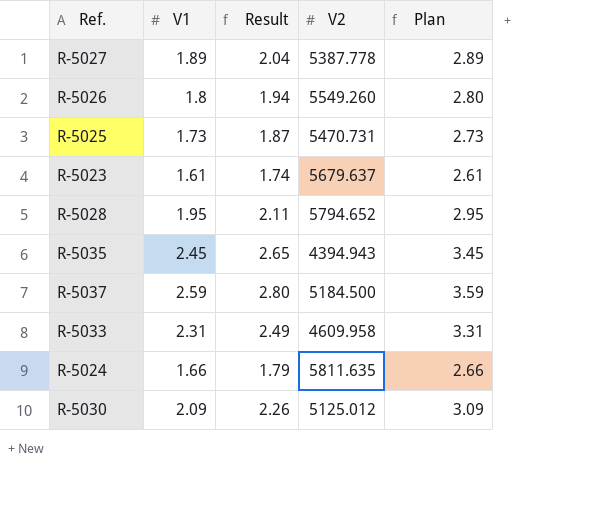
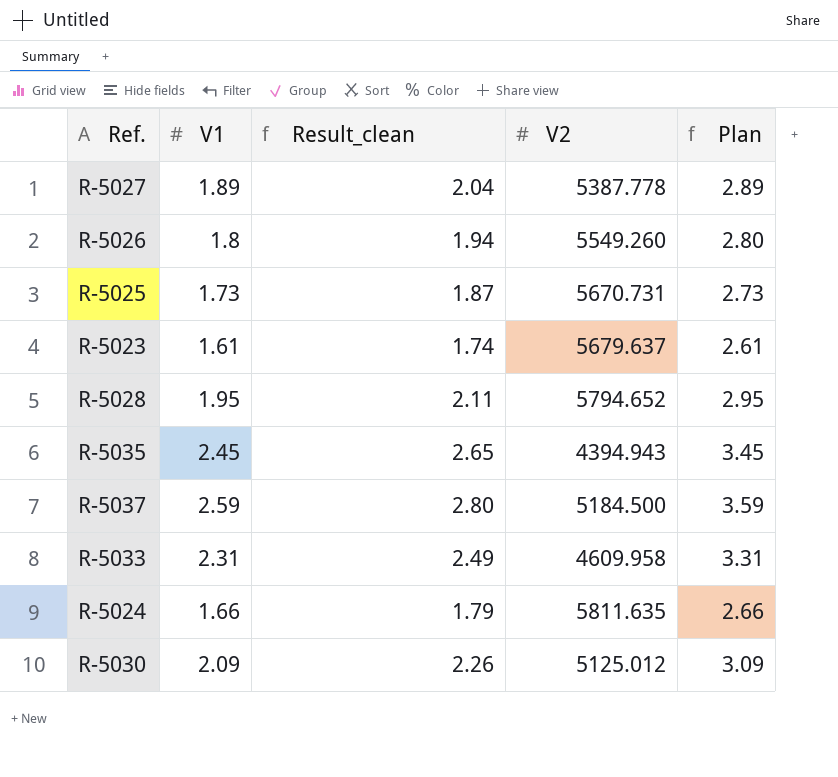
column name: Result -> Result_clean
R-5025 | V2: 5470.731 -> 5670.731

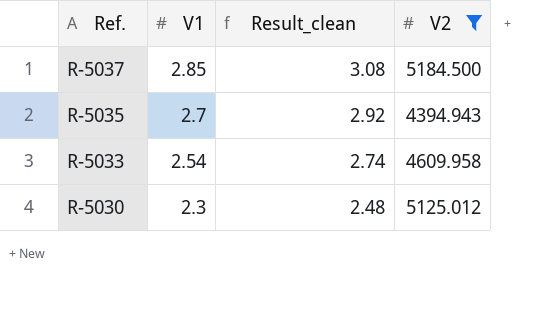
filter: none -> V2 <= 5184.500
row order: none -> Ref. descending
column Plan | formula: [V1] + 1 -> none
R-5037 | V1: 2.59 -> 2.85
R-5037 | Result_clean: 2.80 -> 3.08
R-5035 | V1: 2.45 -> 2.7
R-5035 | Result_clean: 2.65 -> 2.92
R-5033 | V1: 2.31 -> 2.54
R-5033 | Result_clean: 2.49 -> 2.74
R-5030 | V1: 2.09 -> 2.3
R-5030 | Result_clean: 2.26 -> 2.48

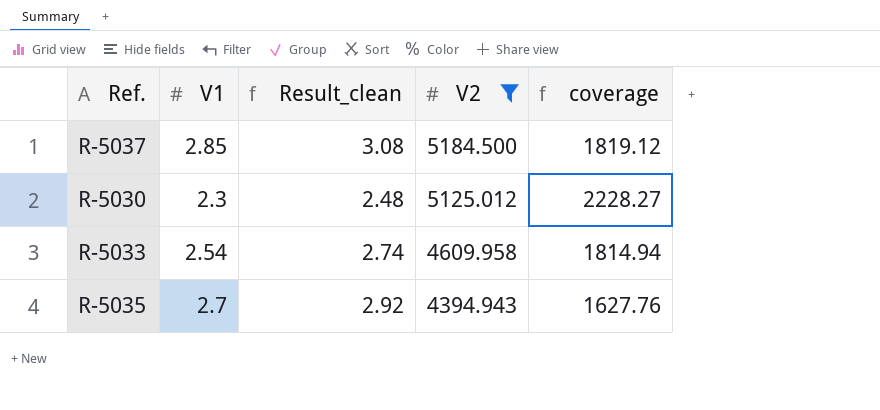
row order: Ref. descending -> V2 descending
column coverage | formula: none -> [V2] / [V1]

